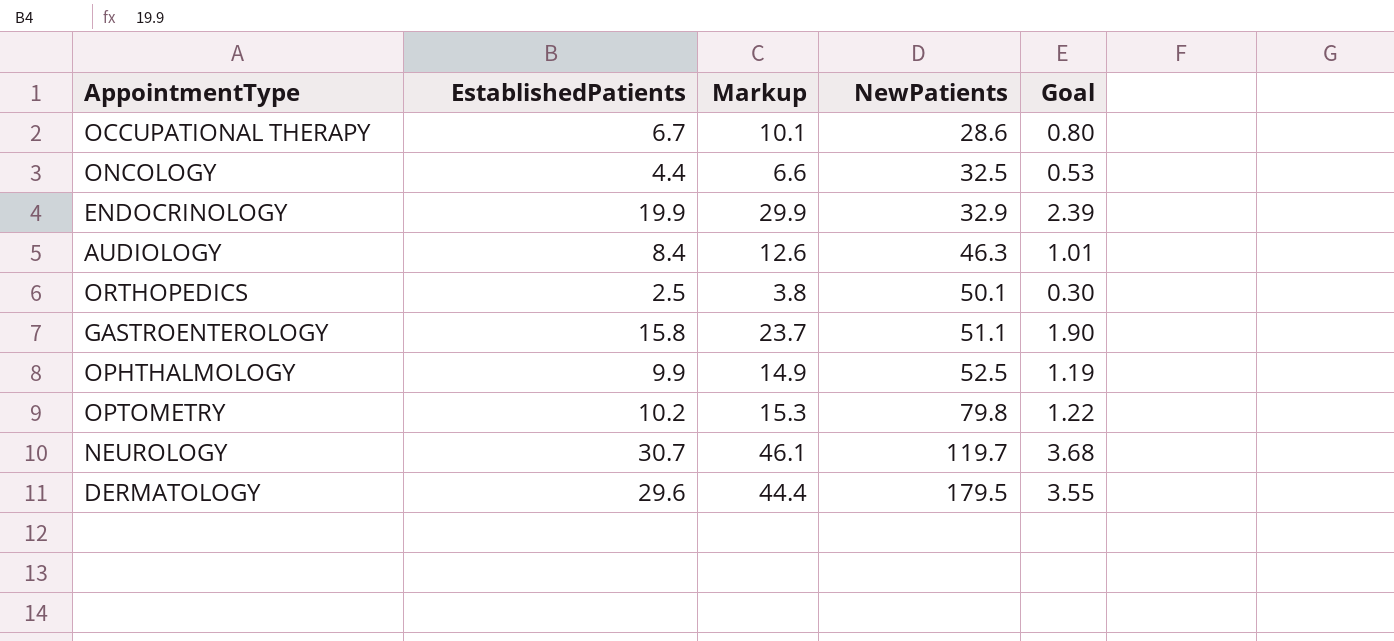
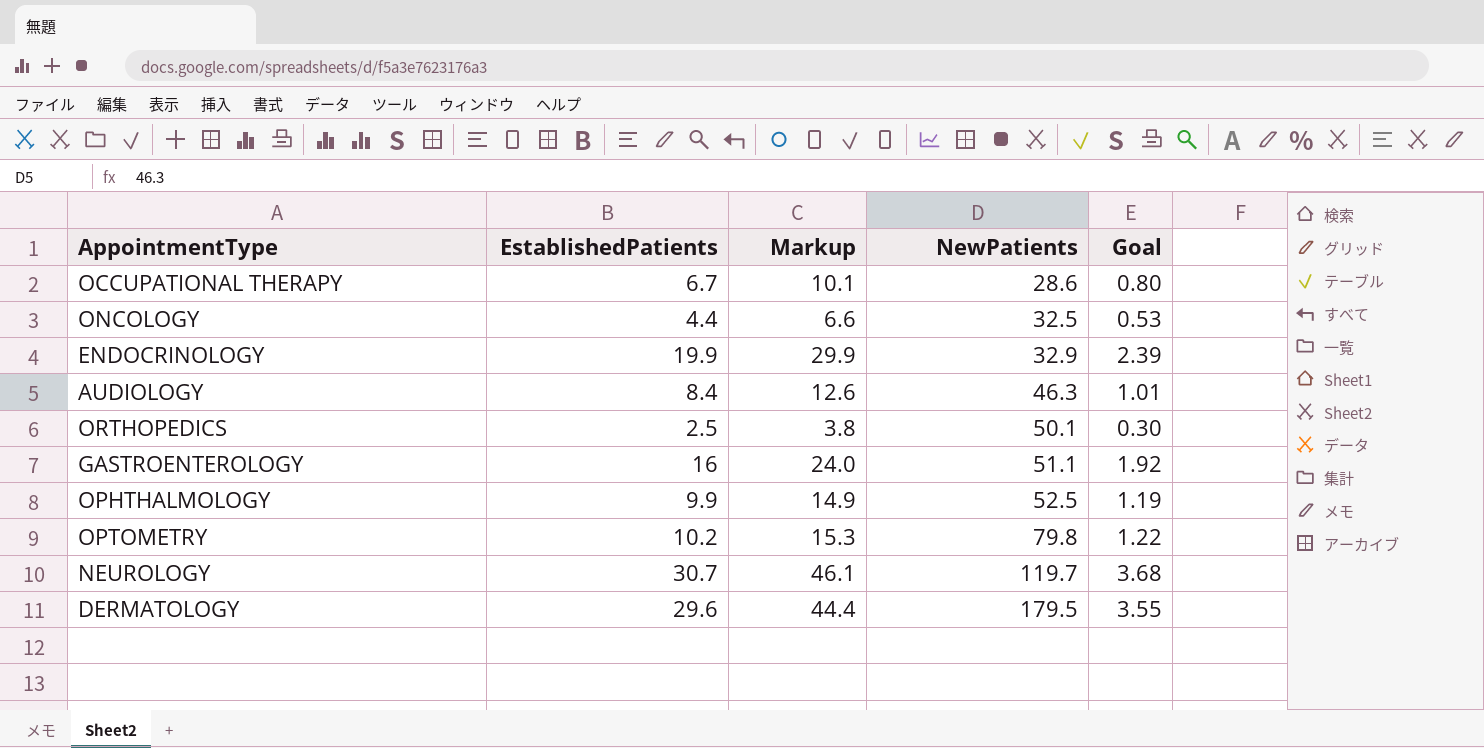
GASTROENTEROLOGY | EstablishedPatients: 15.8 -> 16
GASTROENTEROLOGY | Markup: 23.7 -> 24.0
GASTROENTEROLOGY | Goal: 1.90 -> 1.92

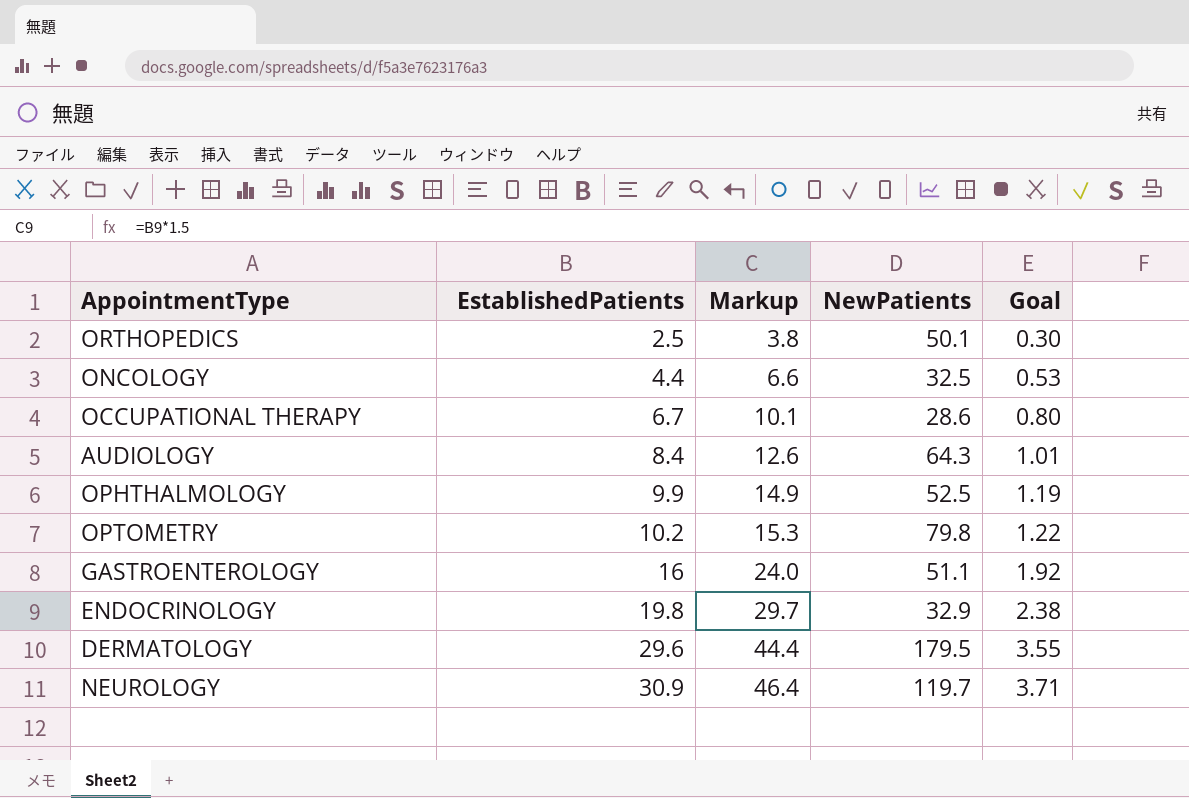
row order: NewPatients ascending -> EstablishedPatients ascending
AUDIOLOGY | NewPatients: 46.3 -> 64.3
ENDOCRINOLOGY | EstablishedPatients: 19.9 -> 19.8
ENDOCRINOLOGY | Markup: 29.9 -> 29.7
ENDOCRINOLOGY | Goal: 2.39 -> 2.38
NEUROLOGY | EstablishedPatients: 30.7 -> 30.9
NEUROLOGY | Markup: 46.1 -> 46.4
NEUROLOGY | Goal: 3.68 -> 3.71

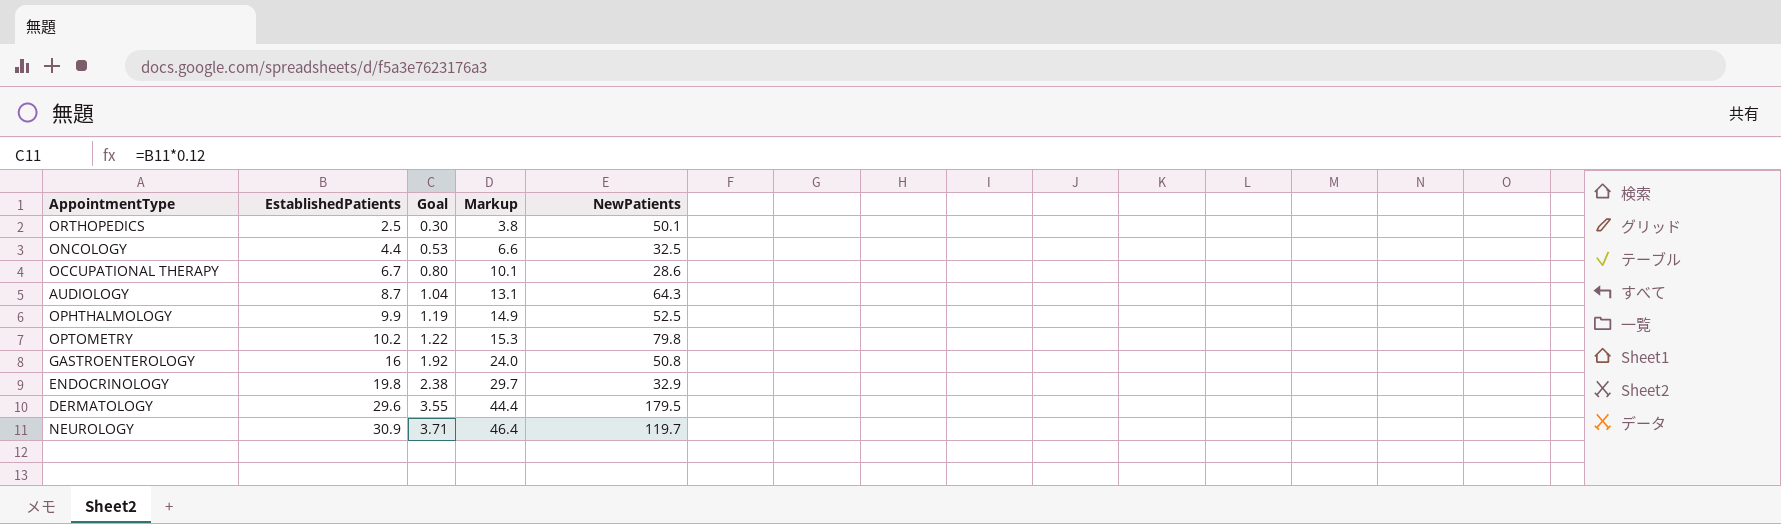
column Goal | position: 5 -> 3
AUDIOLOGY | EstablishedPatients: 8.4 -> 8.7
AUDIOLOGY | Goal: 1.01 -> 1.04
AUDIOLOGY | Markup: 12.6 -> 13.1
GASTROENTEROLOGY | NewPatients: 51.1 -> 50.8

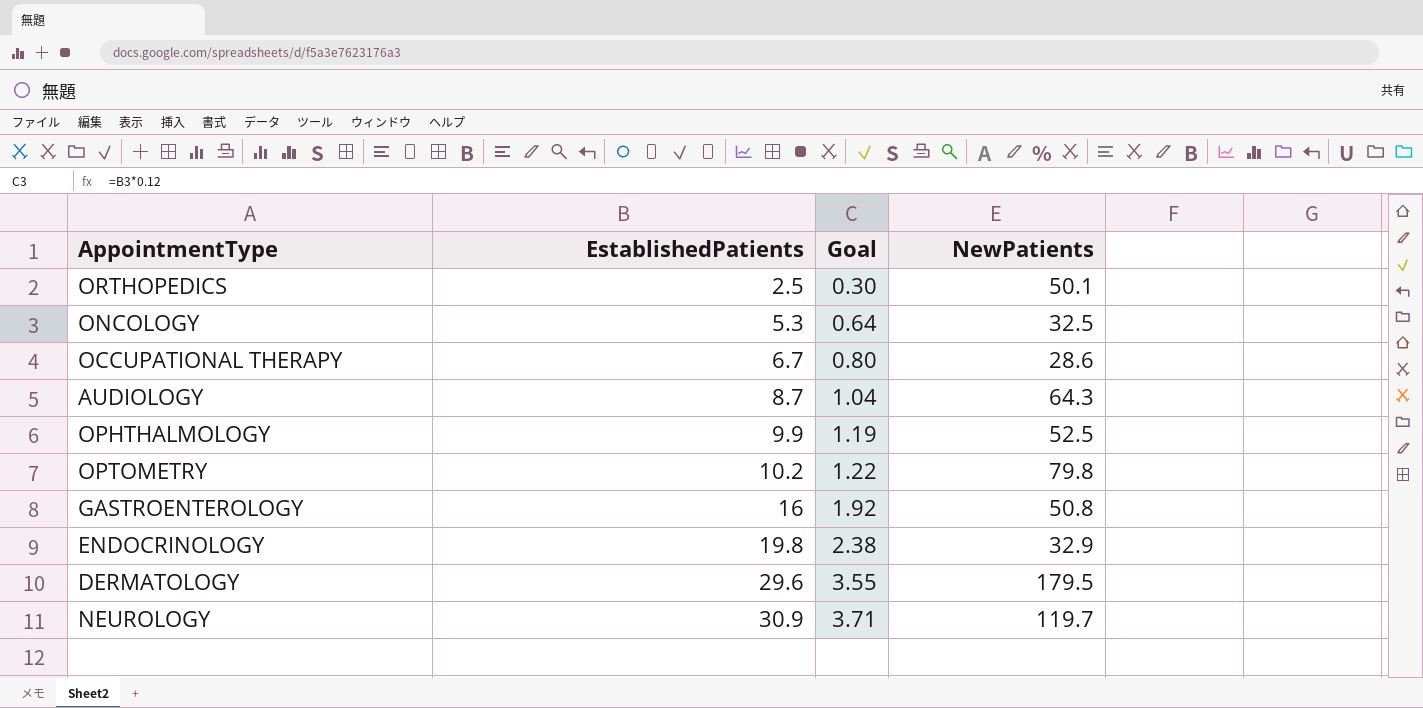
column Markup | formula: [EstablishedPatients] * 1.5 -> none
ONCOLOGY | EstablishedPatients: 4.4 -> 5.3
ONCOLOGY | Goal: 0.53 -> 0.64

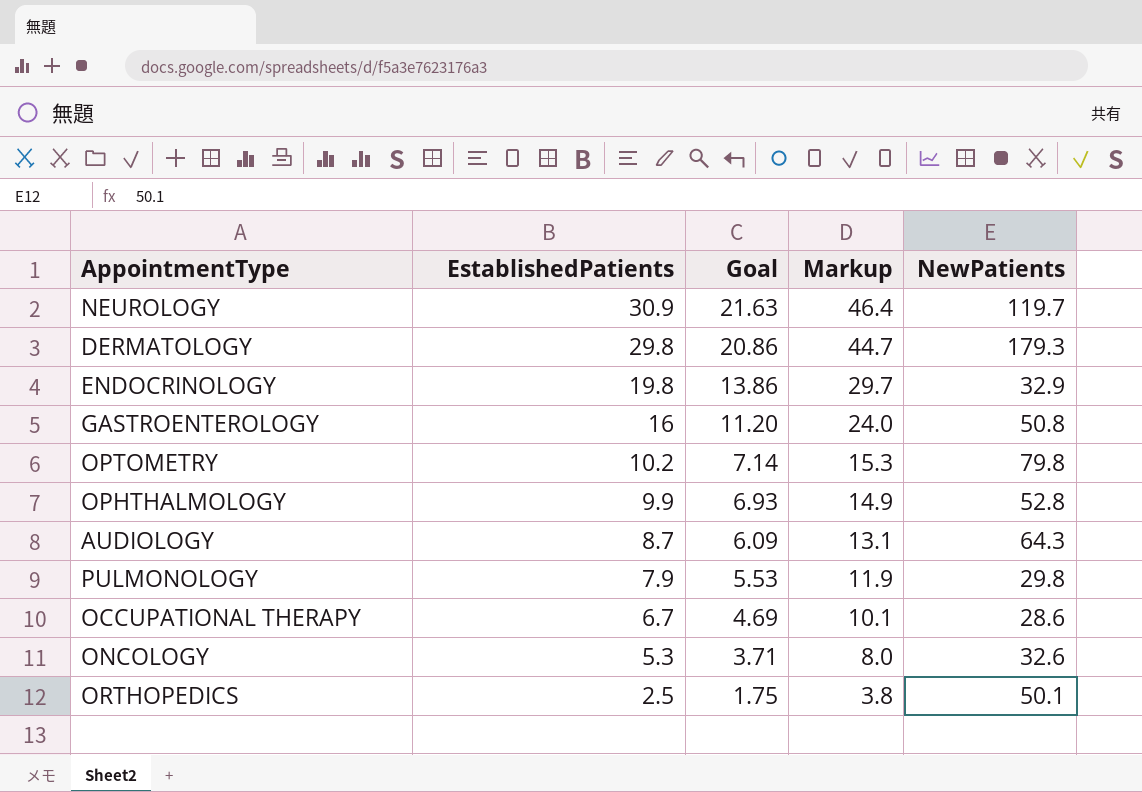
row order: EstablishedPatients ascending -> EstablishedPatients descending
column Goal | formula: [EstablishedPatients] * 0.12 -> [EstablishedPatients] * 0.7
column Markup | formula: none -> [EstablishedPatients] * 1.5
DERMATOLOGY | EstablishedPatients: 29.6 -> 29.8
DERMATOLOGY | NewPatients: 179.5 -> 179.3
OPHTHALMOLOGY | NewPatients: 52.5 -> 52.8
row PULMONOLOGY: none -> 7.9 | 5.53 | 11.9 | 29.8
ONCOLOGY | NewPatients: 32.5 -> 32.6

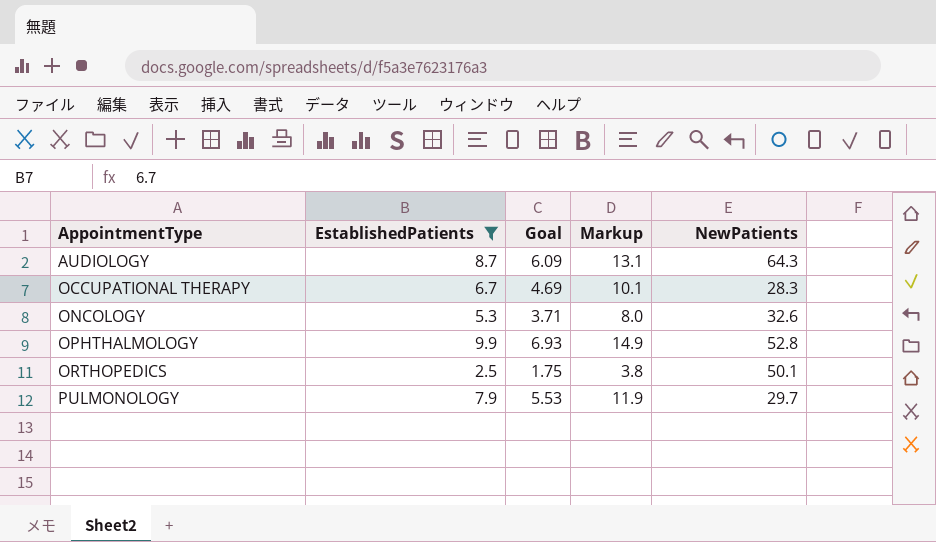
filter: none -> EstablishedPatients <= 9.9
row order: EstablishedPatients descending -> AppointmentType ascending
OCCUPATIONAL THERAPY | NewPatients: 28.6 -> 28.3
PULMONOLOGY | NewPatients: 29.8 -> 29.7

